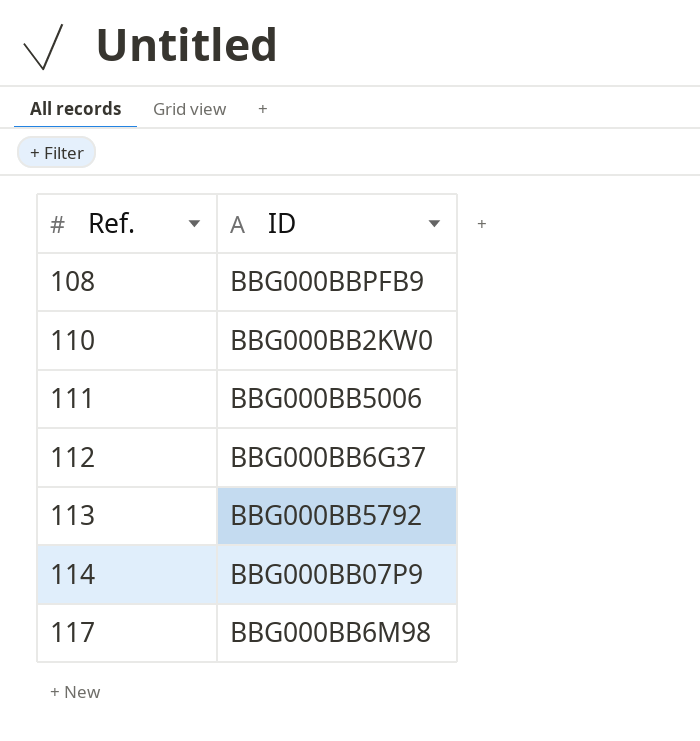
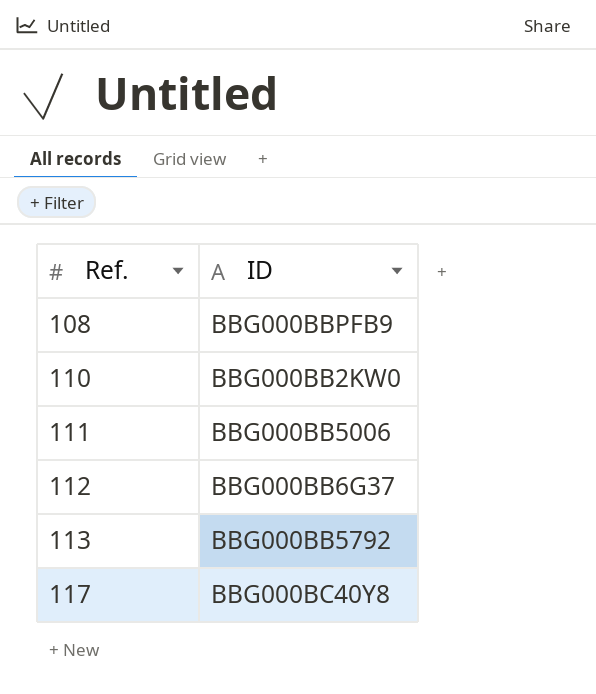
row 114: BBG000BB07P9 -> none
117 | ID: BBG000BB6M98 -> BBG000BC40Y8

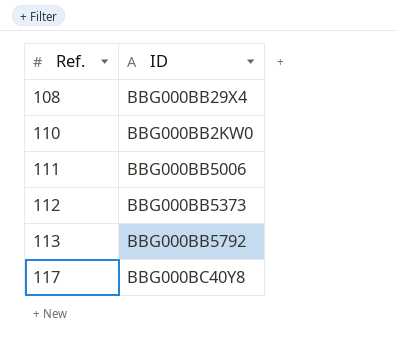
108 | ID: BBG000BBPFB9 -> BBG000BB29X4
112 | ID: BBG000BB6G37 -> BBG000BB5373

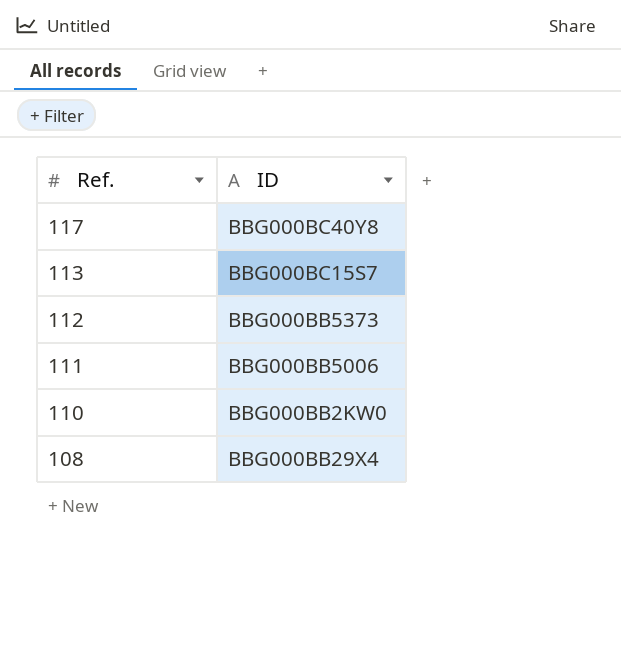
row order: Ref. ascending -> Ref. descending
113 | ID: BBG000BB5792 -> BBG000BC15S7

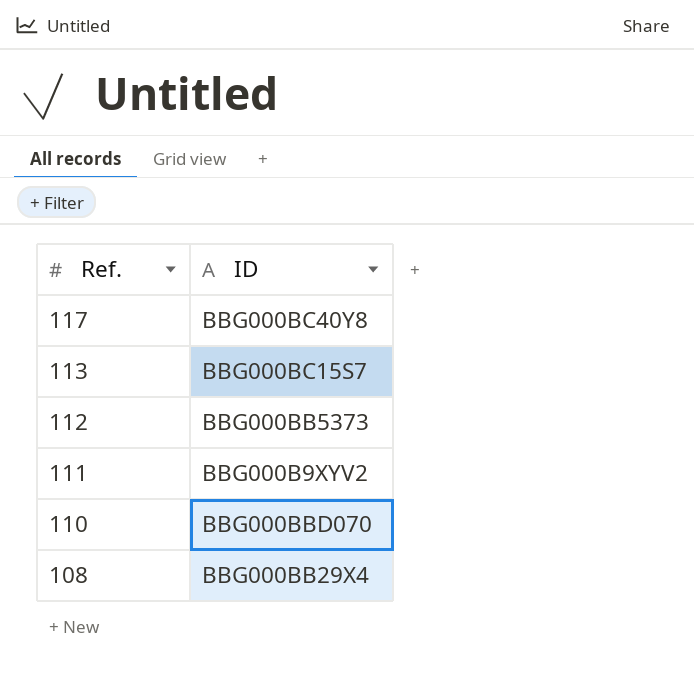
111 | ID: BBG000BB5006 -> BBG000B9XYV2
110 | ID: BBG000BB2KW0 -> BBG000BBD070

